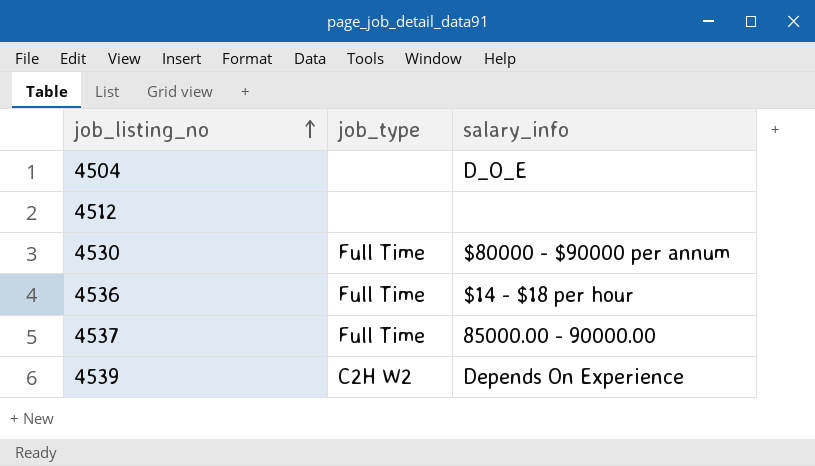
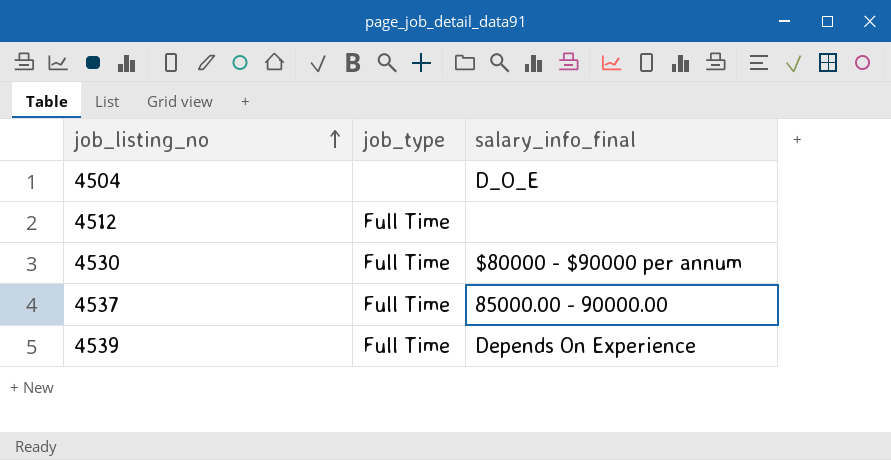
column name: salary_info -> salary_info_final
row 4536: Full Time | $14 - $18 per hour -> none
4512 | job_type: none -> Full Time
4539 | job_type: C2H W2 -> Full Time

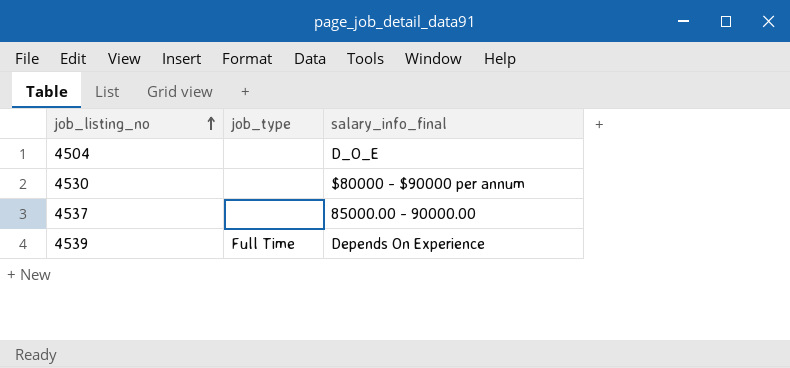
row 4512: Full Time | none -> none
4530 | job_type: Full Time -> none
4537 | job_type: Full Time -> none

